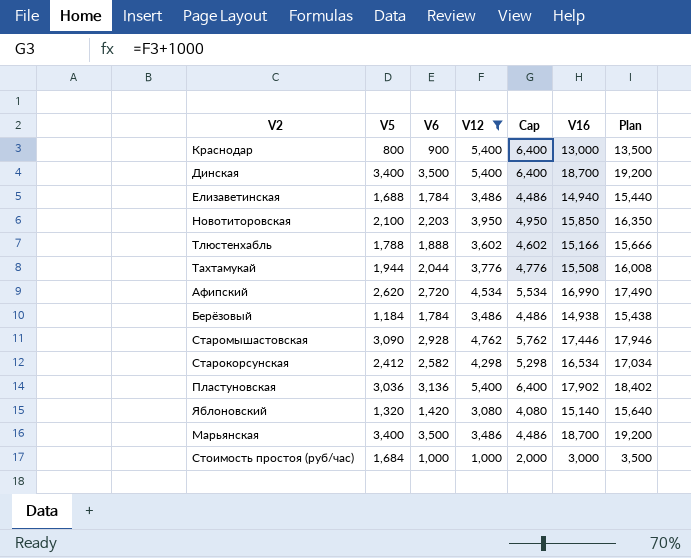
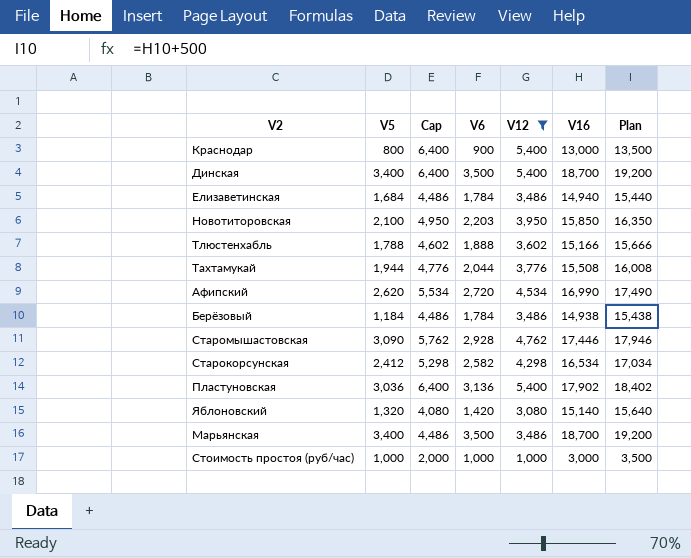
column Cap | position: 5 -> 3
Елизаветинская | V5: 1,688 -> 1,684
Стоимость простоя (руб/час) | V5: 1,684 -> 1,000

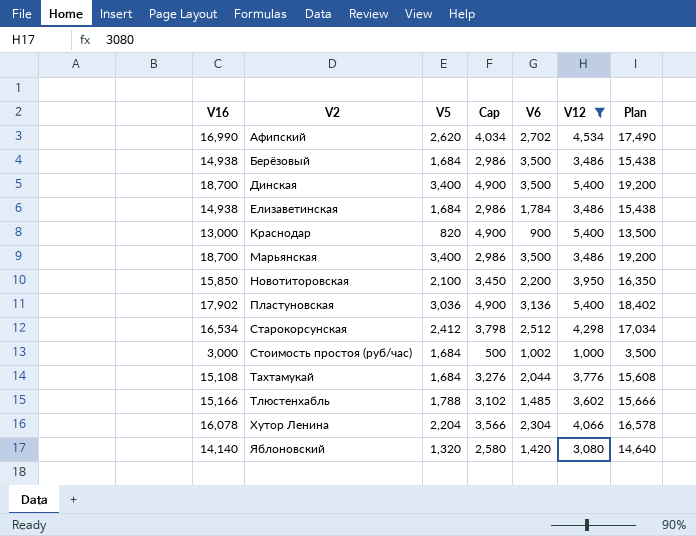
row order: none -> V2 ascending
column V16 | position: 6 -> 1
column Cap | formula: [V12] + 1000 -> [V12] - 500
row Старомышастовская: 3,090 | 5,762 | 2,928 | 4,762 | 17,446 | 17,946 -> none
Афипский | V6: 2,720 -> 2,702
Берёзовый | V5: 1,184 -> 1,684
Берёзовый | V6: 1,784 -> 3,500
Елизаветинская | V16: 14,940 -> 14,938
Елизаветинская | Plan: 15,440 -> 15,438
Краснодар | V5: 800 -> 820
Новотиторовская | V6: 2,203 -> 2,200
Старокорсунская | V6: 2,582 -> 2,512
Стоимость простоя (руб/час) | V5: 1,000 -> 1,684
Стоимость простоя (руб/час) | V6: 1,000 -> 1,002
Тахтамукай | V16: 15,508 -> 15,108
Тахтамукай | V5: 1,944 -> 1,684
Тахтамукай | Plan: 16,008 -> 15,608
Тлюстенхабль | V6: 1,888 -> 1,485
row Хутор Ленина: none -> 16,078 | 2,204 | 3,566 | 2,304 | 4,066 | 16,578
Яблоновский | V16: 15,140 -> 14,140
Яблоновский | Plan: 15,640 -> 14,640

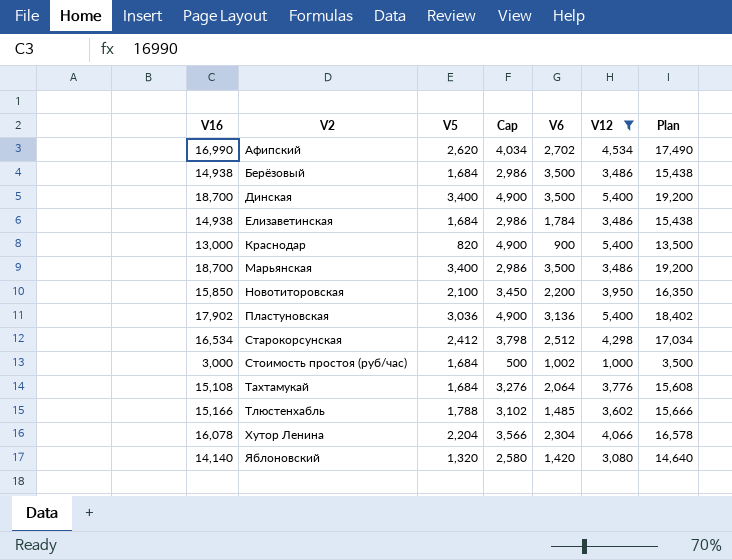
Тахтамукай | V6: 2,044 -> 2,064

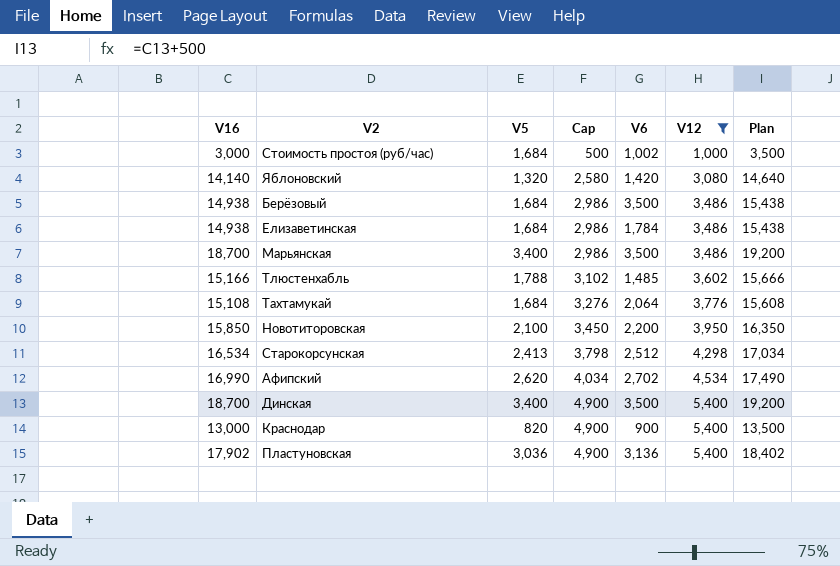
row order: V2 ascending -> Cap ascending
row Хутор Ленина: 16,078 | 2,204 | 3,566 | 2,304 | 4,066 | 16,578 -> none
Старокорсунская | V5: 2,412 -> 2,413

